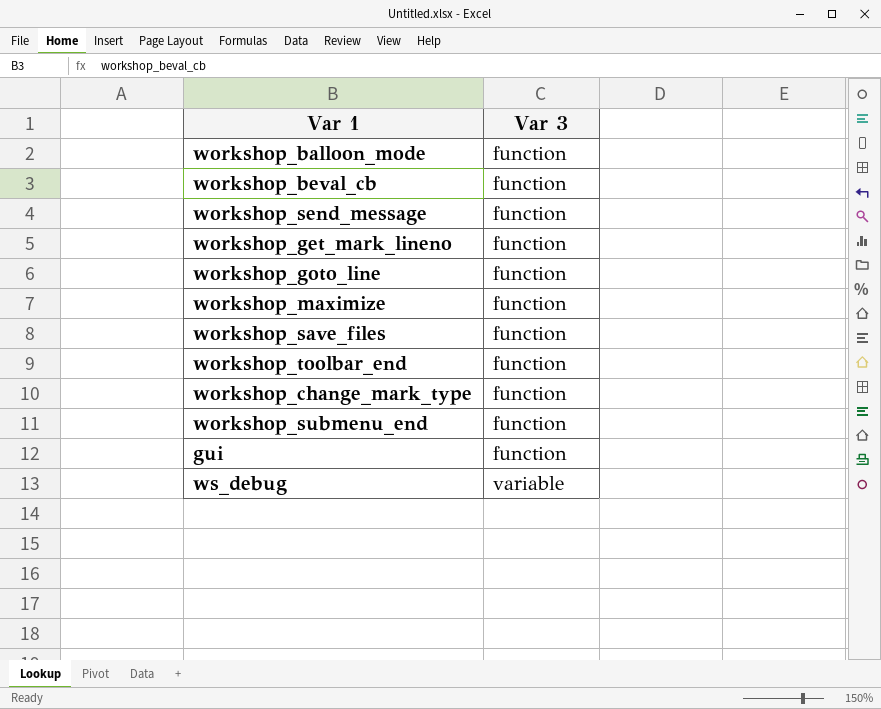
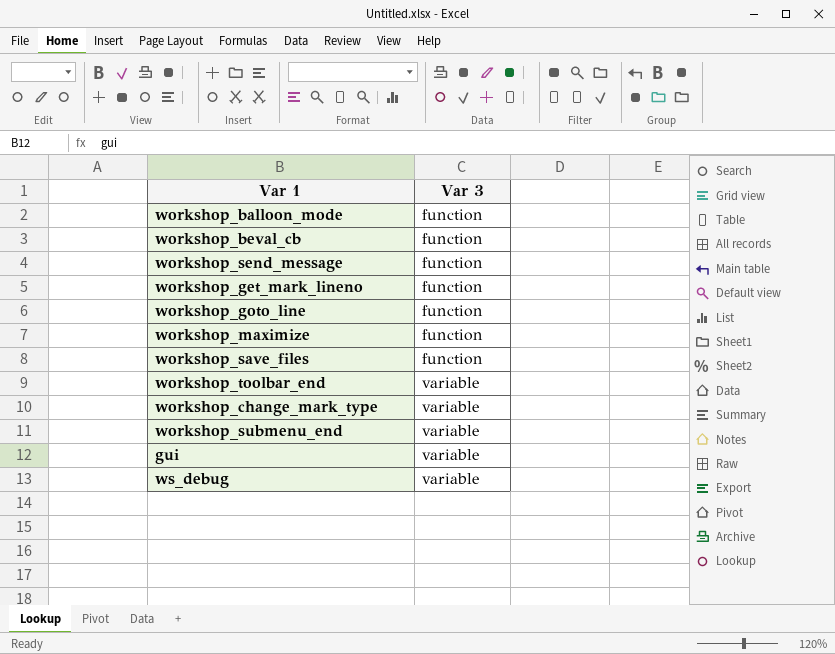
workshop_toolbar_end | Var 3: function -> variable
workshop_change_mark_type | Var 3: function -> variable
workshop_submenu_end | Var 3: function -> variable
gui | Var 3: function -> variable

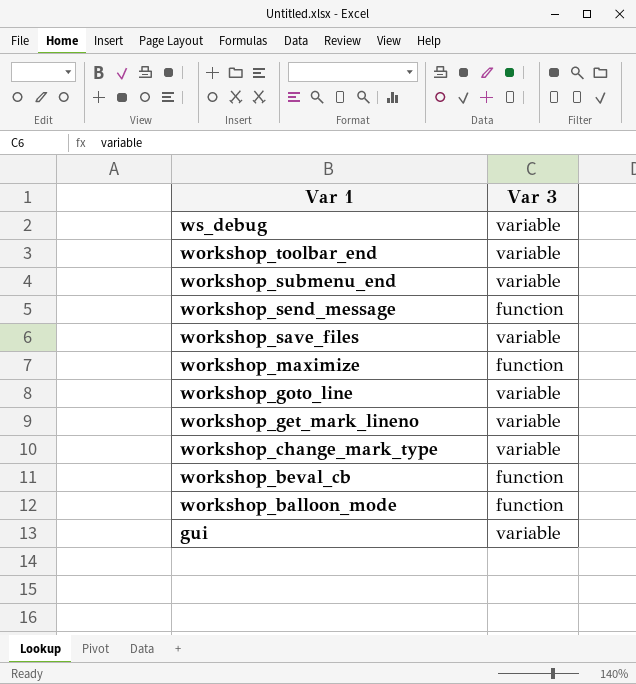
row order: Var 3 ascending -> Var 1 descending
workshop_save_files | Var 3: function -> variable
workshop_goto_line | Var 3: function -> variable
workshop_get_mark_lineno | Var 3: function -> variable

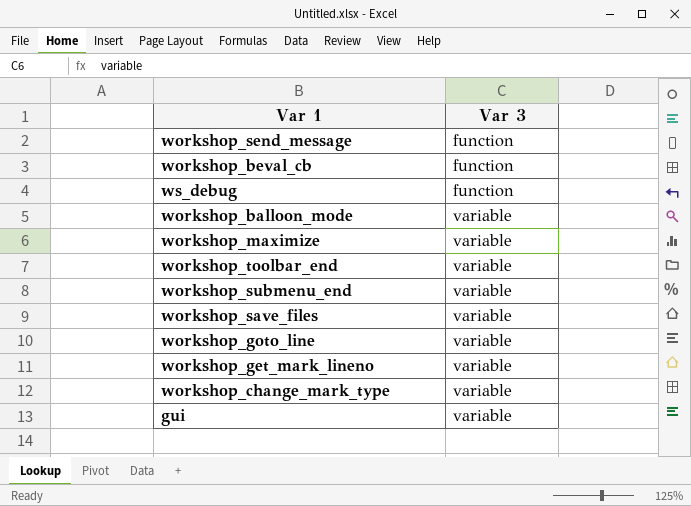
row order: Var 1 descending -> Var 3 ascending
ws_debug | Var 3: variable -> function
workshop_balloon_mode | Var 3: function -> variable
workshop_maximize | Var 3: function -> variable

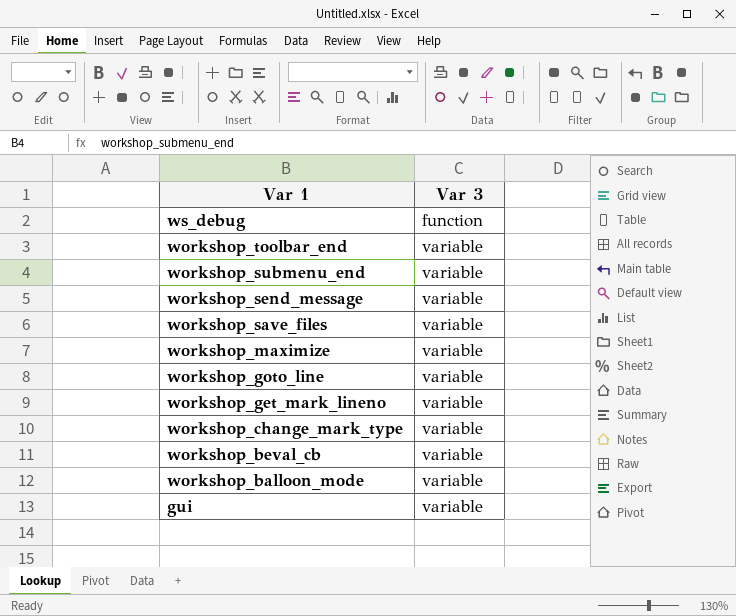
row order: Var 3 ascending -> Var 1 descending
workshop_send_message | Var 3: function -> variable
workshop_beval_cb | Var 3: function -> variable

